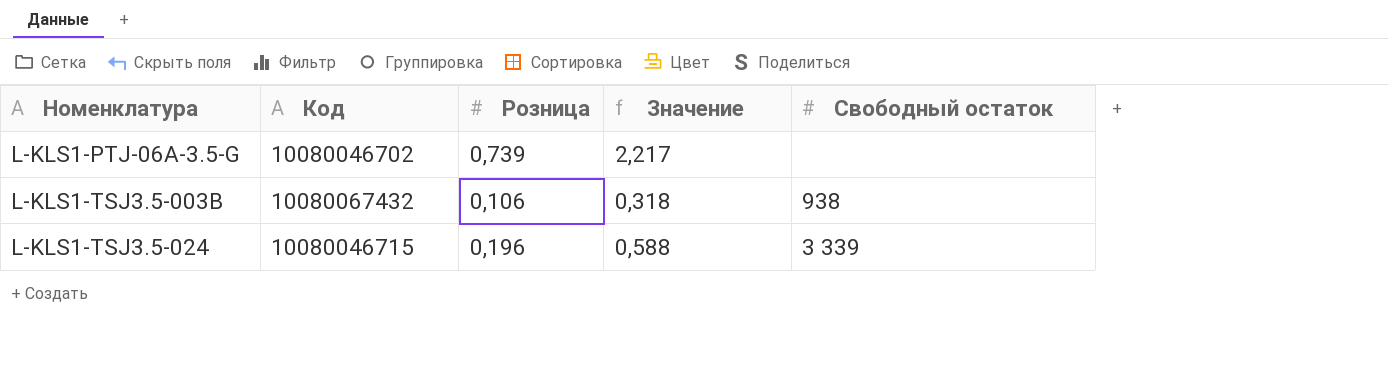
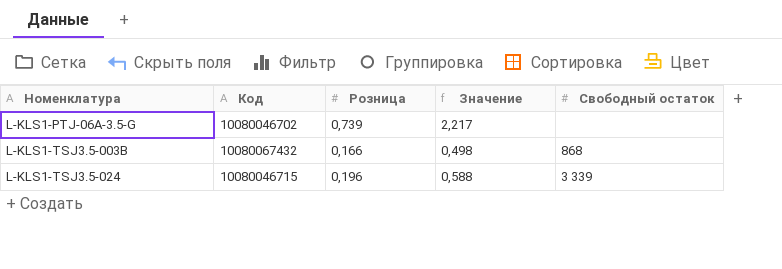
L-KLS1-TSJ3.5-003B | Розница: 0,106 -> 0,166
L-KLS1-TSJ3.5-003B | Значение: 0,318 -> 0,498
L-KLS1-TSJ3.5-003B | Свободный остаток: 938 -> 868

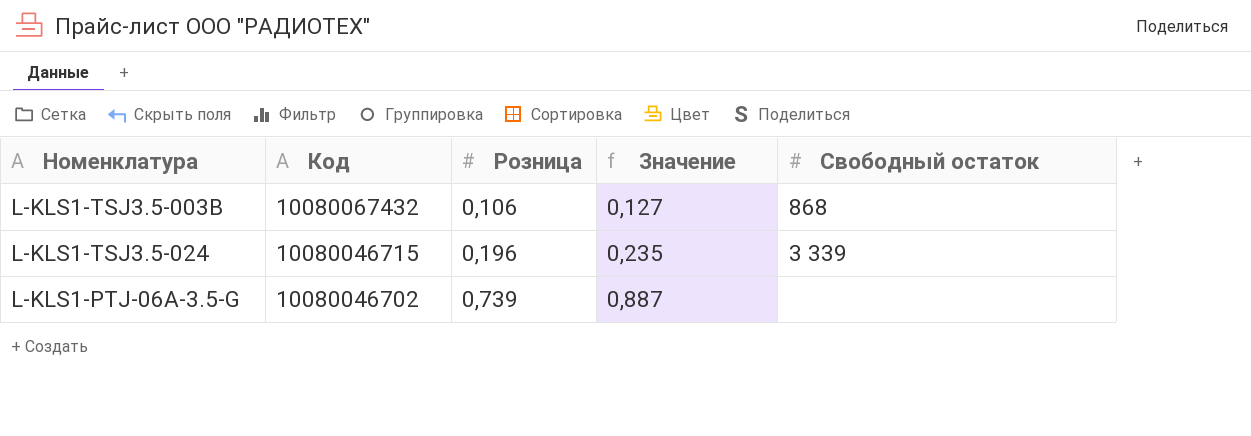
row order: Номенклатура ascending -> Код descending
column Значение | formula: [Розница] * 3 -> [Розница] * 1,2
L-KLS1-TSJ3.5-003B | Розница: 0,166 -> 0,106

